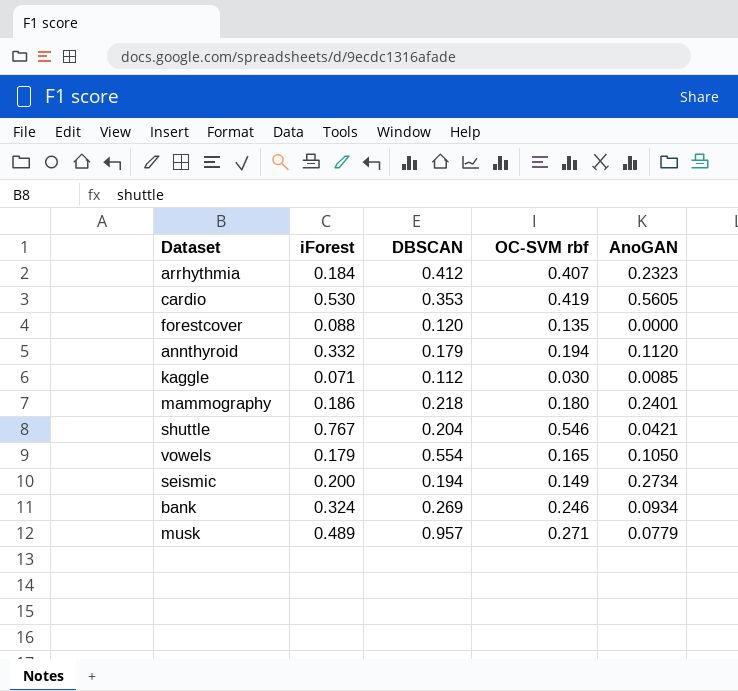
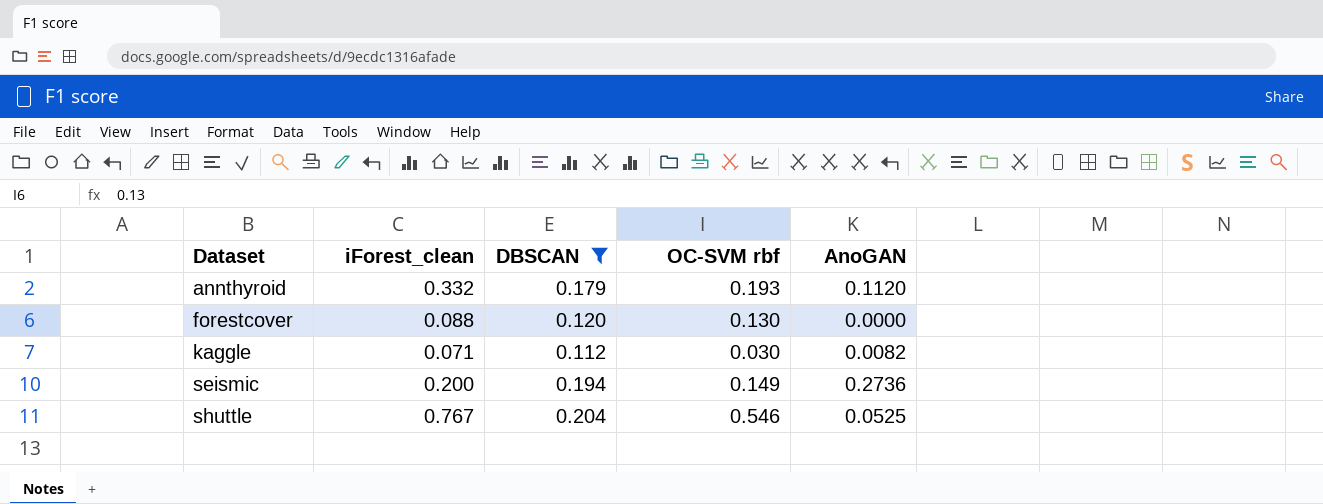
filter: none -> DBSCAN <= 0.204
row order: none -> Dataset ascending
column name: iForest -> iForest_clean
annthyroid | OC-SVM rbf: 0.194 -> 0.193
forestcover | OC-SVM rbf: 0.135 -> 0.130
kaggle | AnoGAN: 0.0085 -> 0.0082
seismic | AnoGAN: 0.2734 -> 0.2736
shuttle | AnoGAN: 0.0421 -> 0.0525

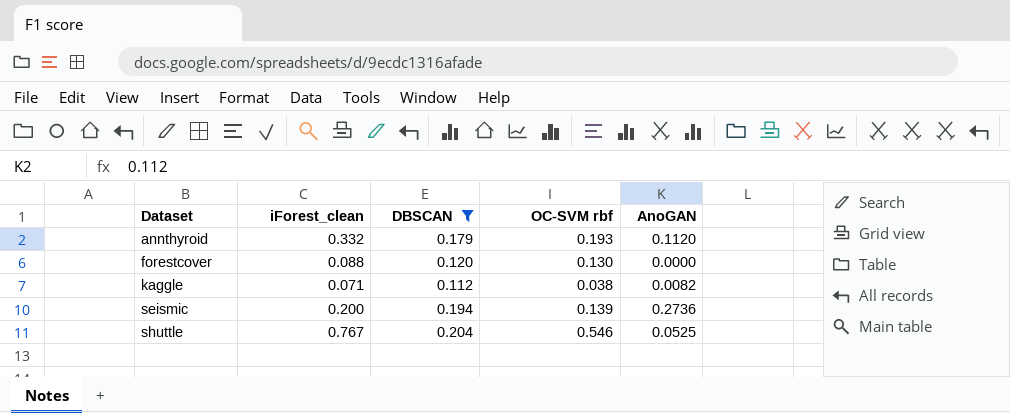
kaggle | OC-SVM rbf: 0.030 -> 0.038
seismic | OC-SVM rbf: 0.149 -> 0.139

